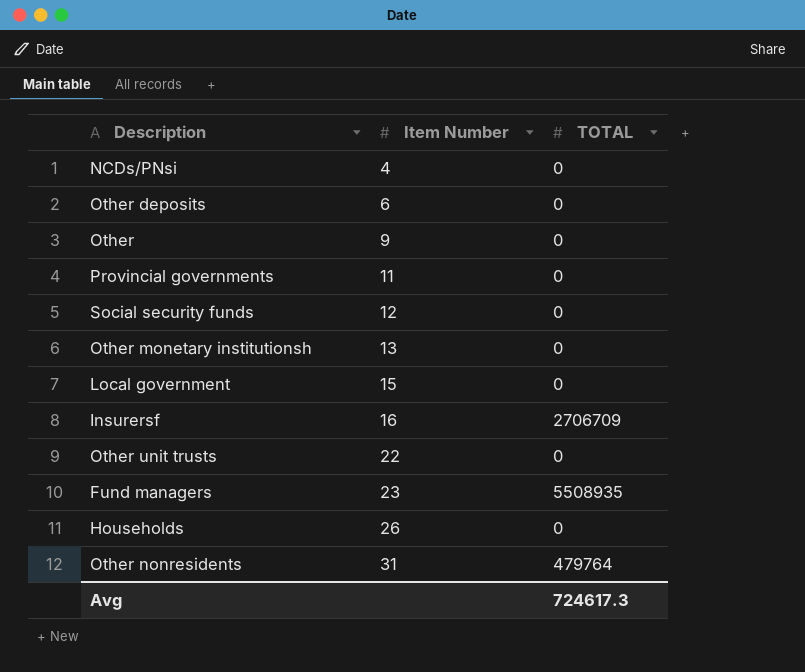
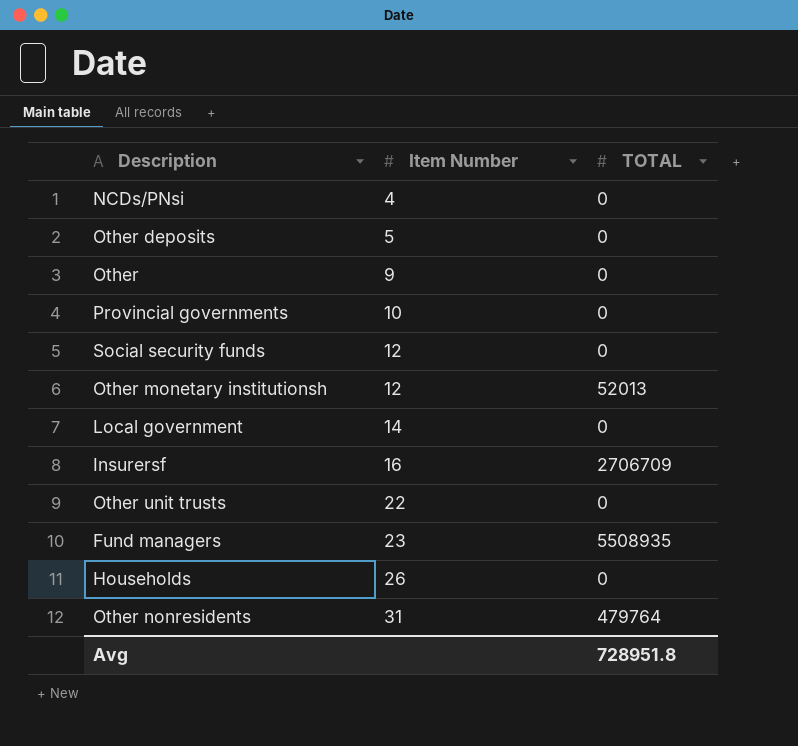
Other deposits | Item Number: 6 -> 5
Provincial governments | Item Number: 11 -> 10
Other monetary institutionsh | Item Number: 13 -> 12
Other monetary institutionsh | TOTAL: 0 -> 52013
Local government | Item Number: 15 -> 14
Avg | TOTAL: 724617.3 -> 728951.8

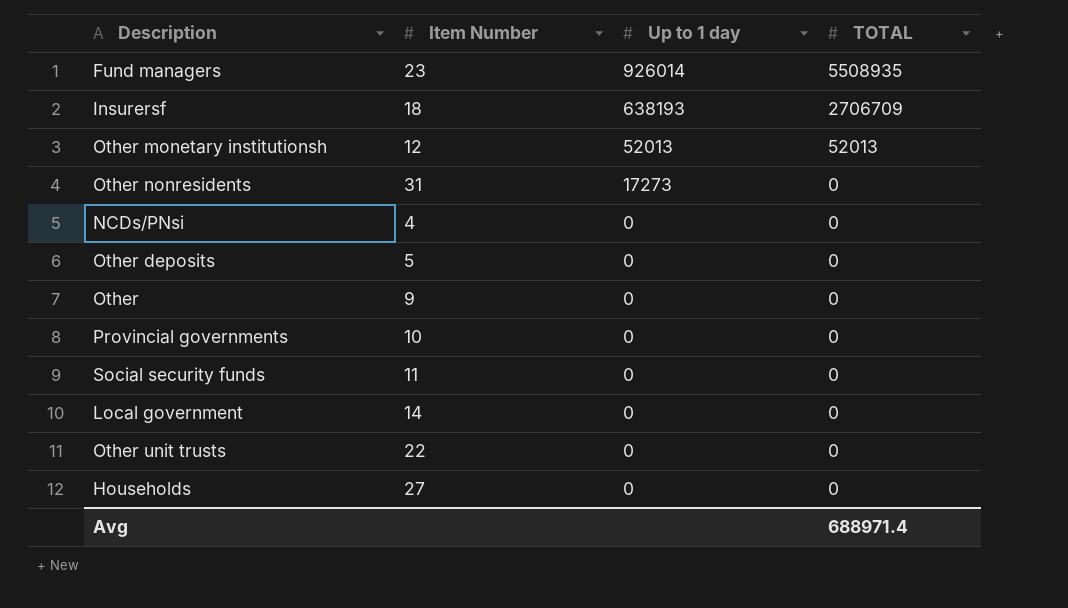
row order: Item Number ascending -> Up to 1 day descending
column Up to 1 day | position: none -> 3
Insurersf | Item Number: 16 -> 18
Other nonresidents | TOTAL: 479764 -> 0
Social security funds | Item Number: 12 -> 11
Households | Item Number: 26 -> 27
Avg | TOTAL: 728951.8 -> 688971.4

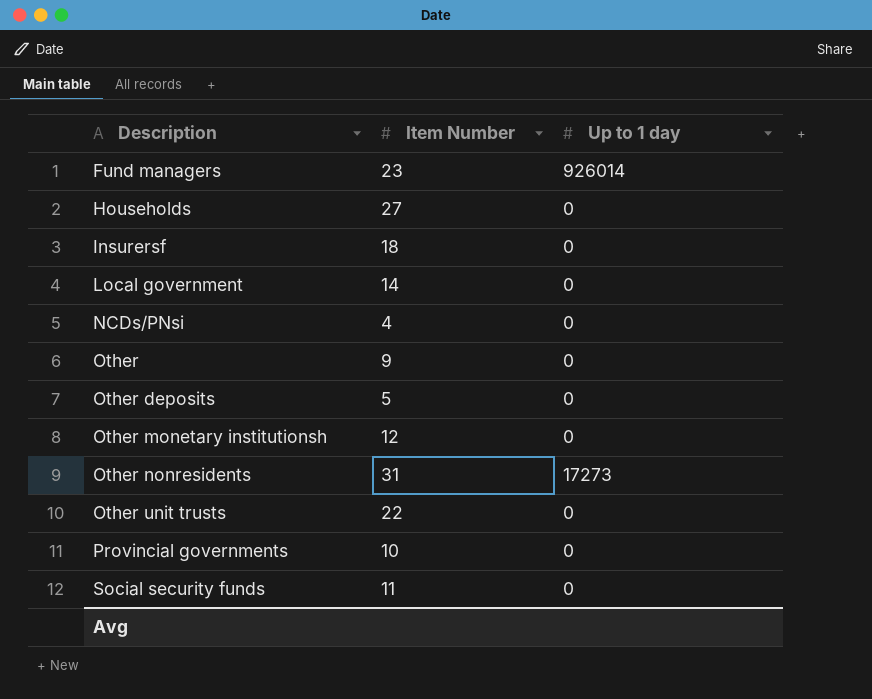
row order: Up to 1 day descending -> Description ascending
column TOTAL | position: 4 -> none
Insurersf | Up to 1 day: 638193 -> 0
Other monetary institutionsh | Up to 1 day: 52013 -> 0

